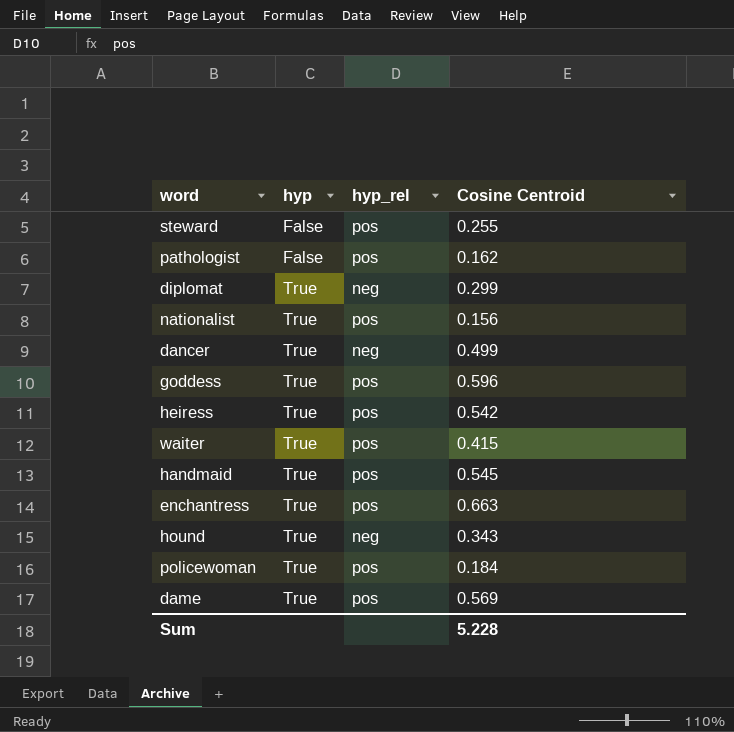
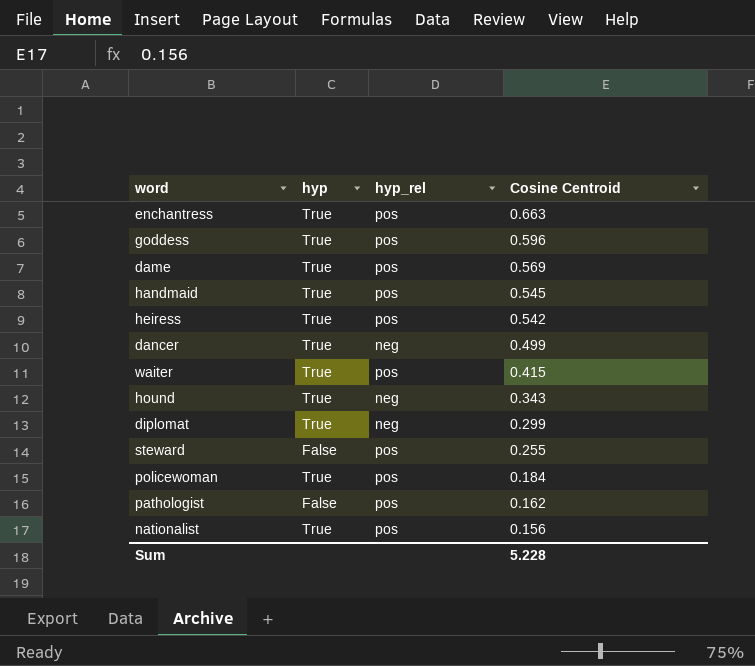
row order: hyp ascending -> Cosine Centroid descending

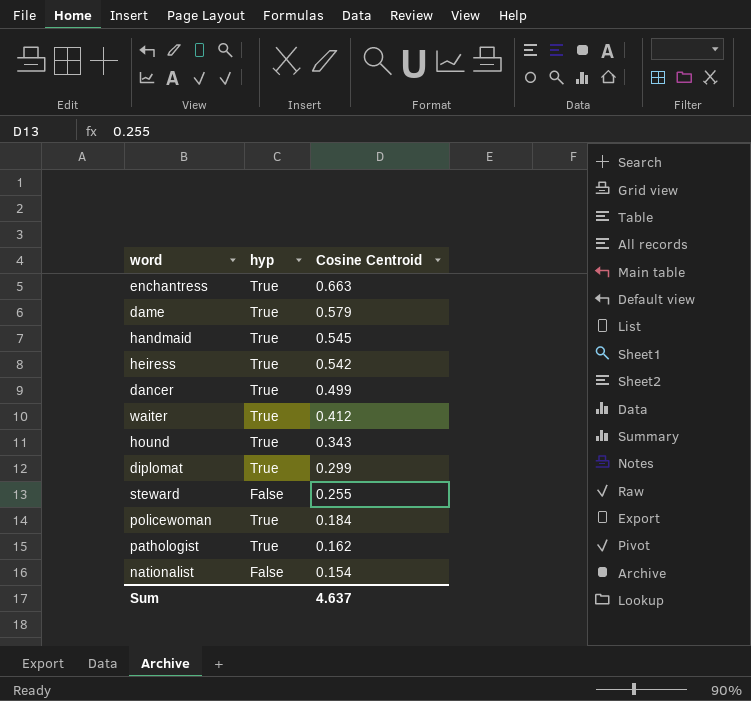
column hyp_rel | position: 3 -> none
row goddess: True | pos | 0.596 -> none
dame | Cosine Centroid: 0.569 -> 0.579
waiter | Cosine Centroid: 0.415 -> 0.412
pathologist | hyp: False -> True
nationalist | hyp: True -> False
nationalist | Cosine Centroid: 0.156 -> 0.154
Sum | Cosine Centroid: 5.228 -> 4.637

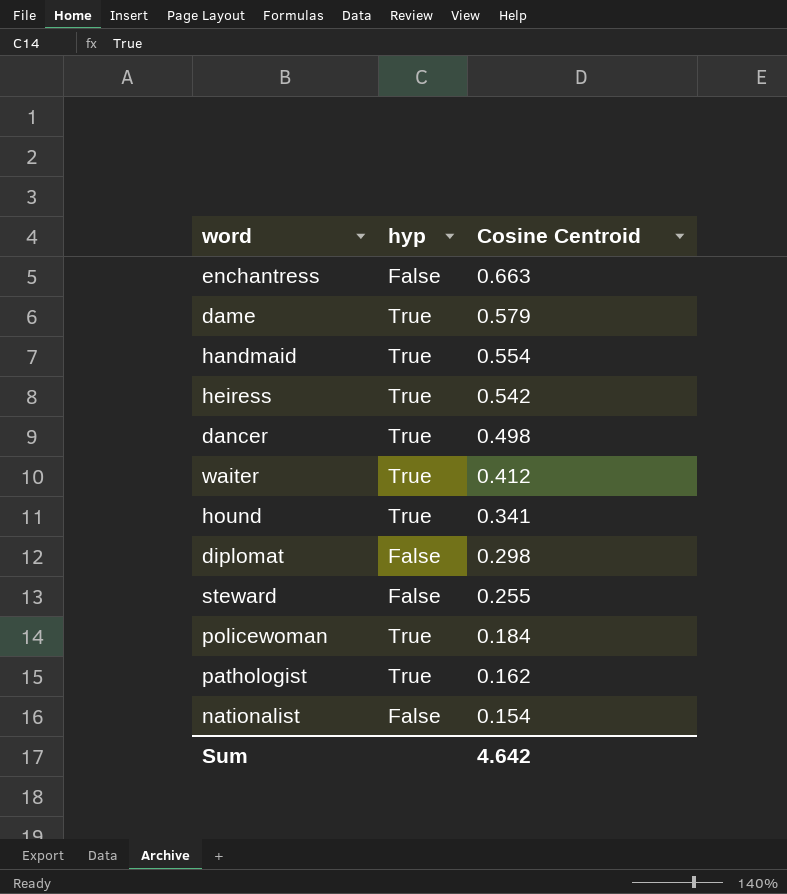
enchantress | hyp: True -> False
handmaid | Cosine Centroid: 0.545 -> 0.554
dancer | Cosine Centroid: 0.499 -> 0.498
hound | Cosine Centroid: 0.343 -> 0.341
diplomat | hyp: True -> False
diplomat | Cosine Centroid: 0.299 -> 0.298
Sum | Cosine Centroid: 4.637 -> 4.642

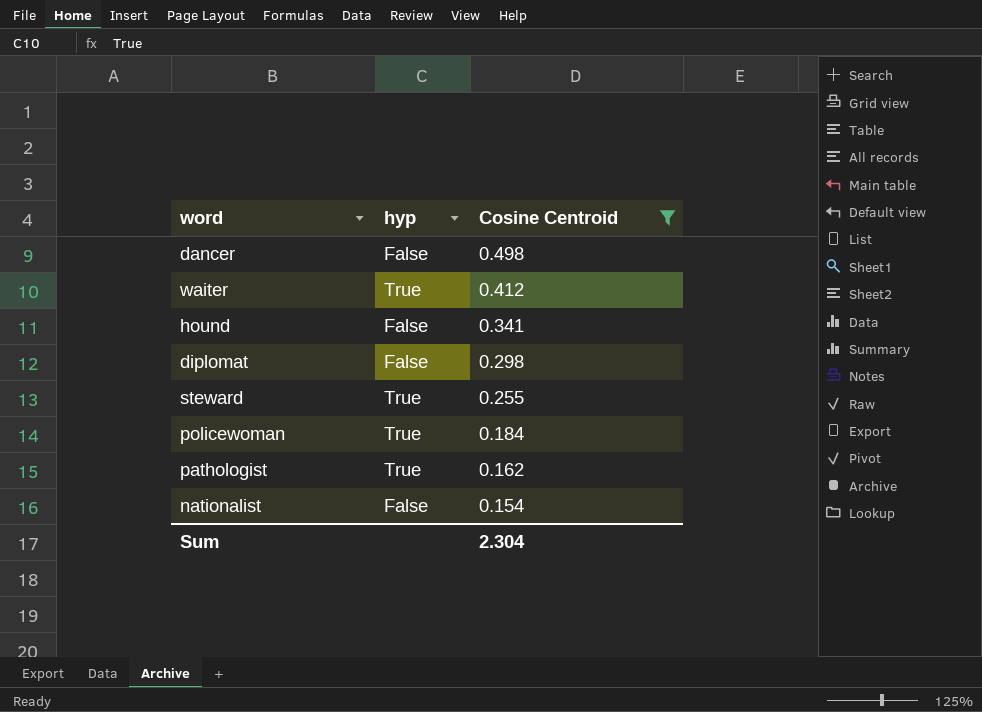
filter: none -> Cosine Centroid <= 0.498
dancer | hyp: True -> False
hound | hyp: True -> False
steward | hyp: False -> True
Sum | Cosine Centroid: 4.642 -> 2.304

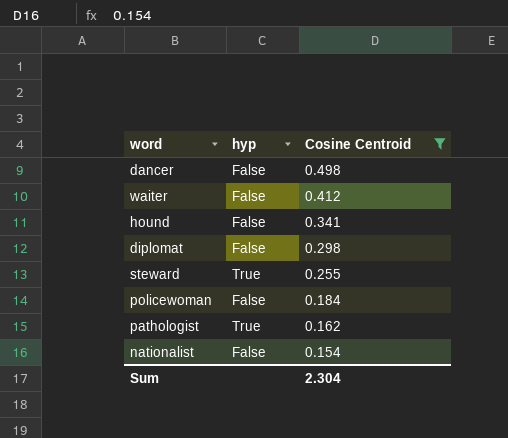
waiter | hyp: True -> False
policewoman | hyp: True -> False

